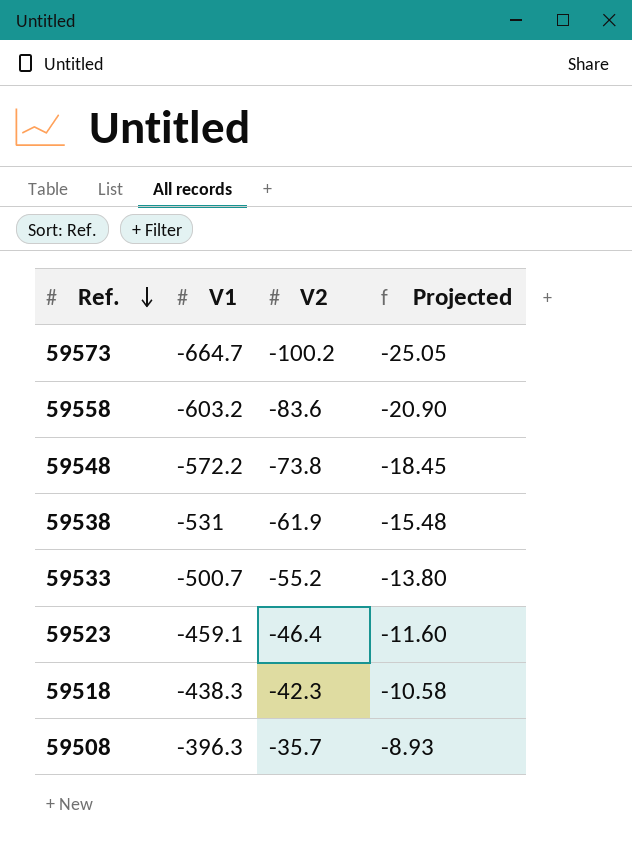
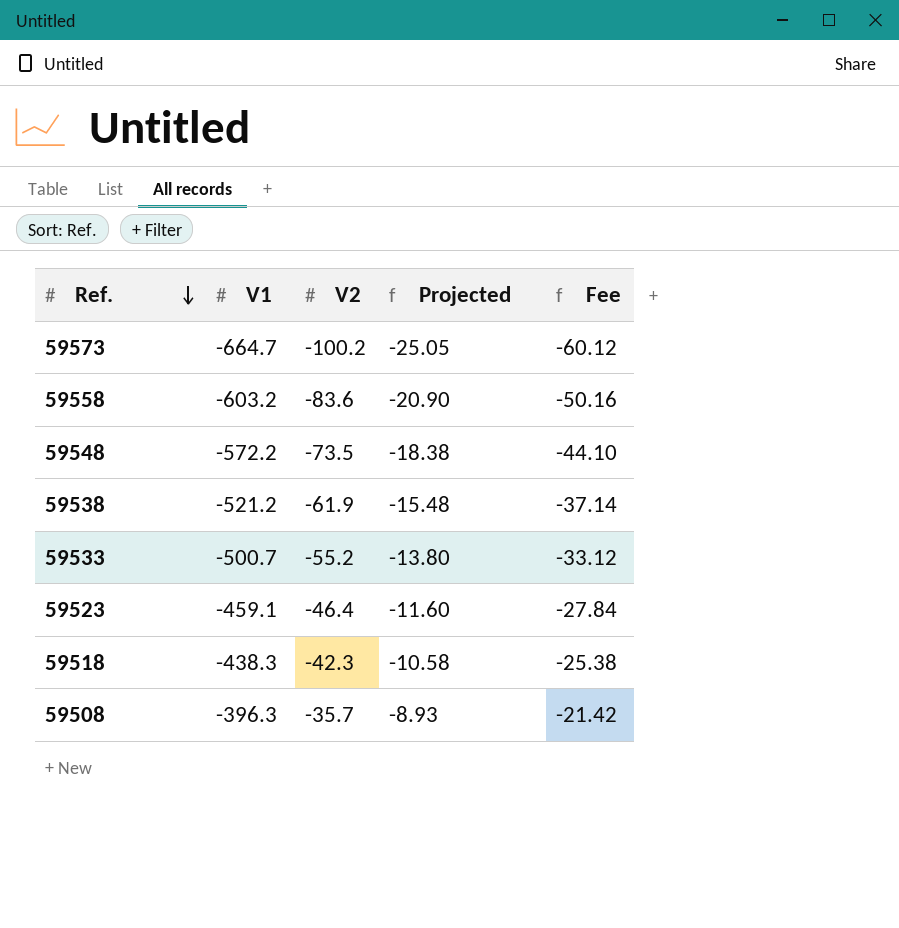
column Fee | formula: none -> [V2] * 0.6
59548 | V2: -73.8 -> -73.5
59548 | Projected: -18.45 -> -18.38
59538 | V1: -531 -> -521.2

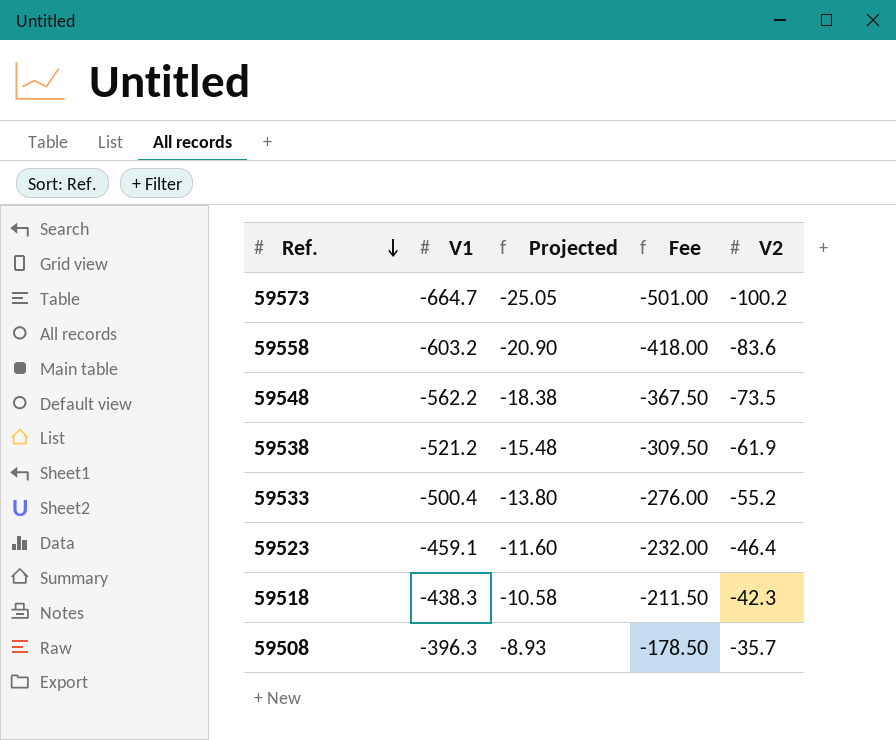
column Fee | formula: [V2] * 0.6 -> [V2] * 5
column V2 | position: 3 -> 5
59548 | V1: -572.2 -> -562.2
59533 | V1: -500.7 -> -500.4

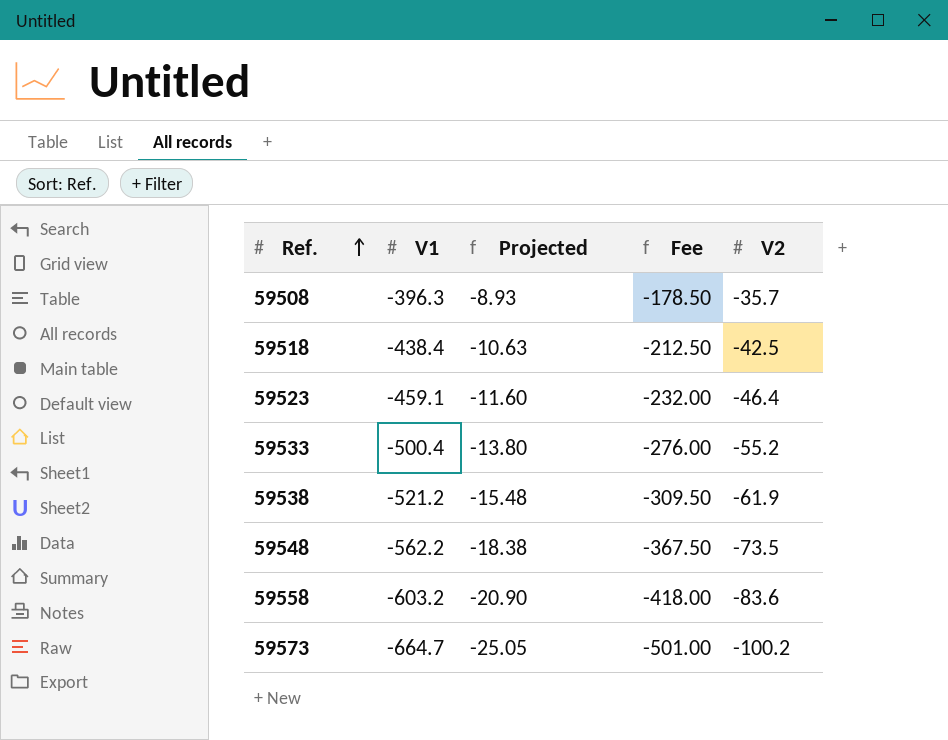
row order: Ref. descending -> Ref. ascending
59518 | V1: -438.3 -> -438.4
59518 | Projected: -10.58 -> -10.63
59518 | Fee: -211.50 -> -212.50
59518 | V2: -42.3 -> -42.5

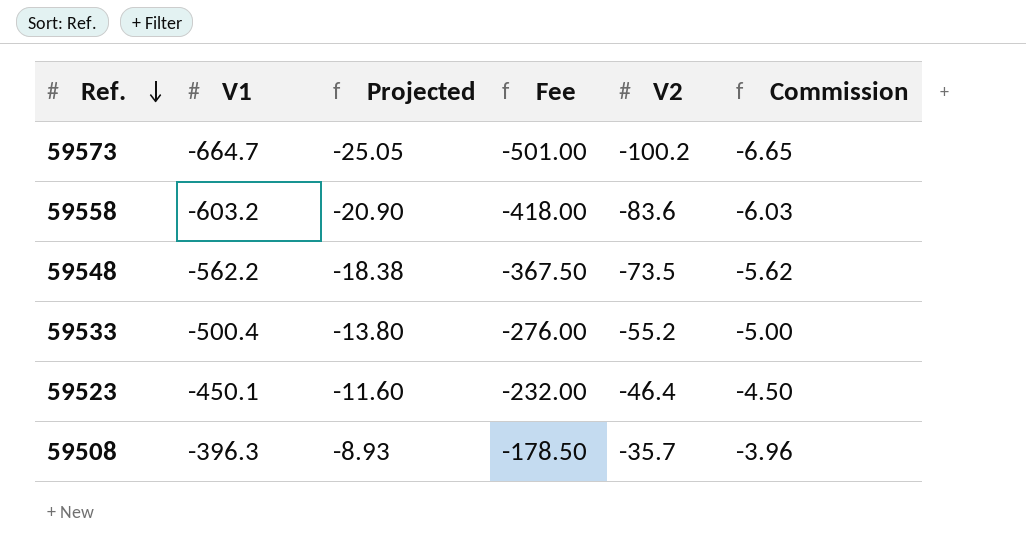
row order: Ref. ascending -> Ref. descending
column Commission | formula: none -> [V1] * 0.01
row 59518: -438.4 | -10.63 | -212.50 | -42.5 -> none
row 59538: -521.2 | -15.48 | -309.50 | -61.9 -> none
59523 | V1: -459.1 -> -450.1

